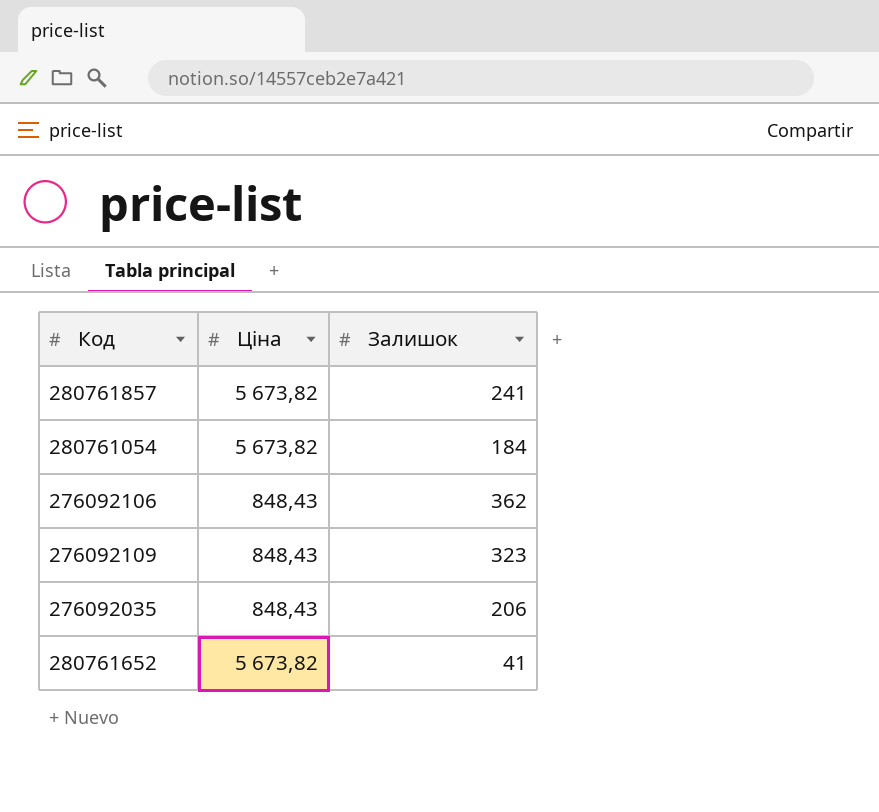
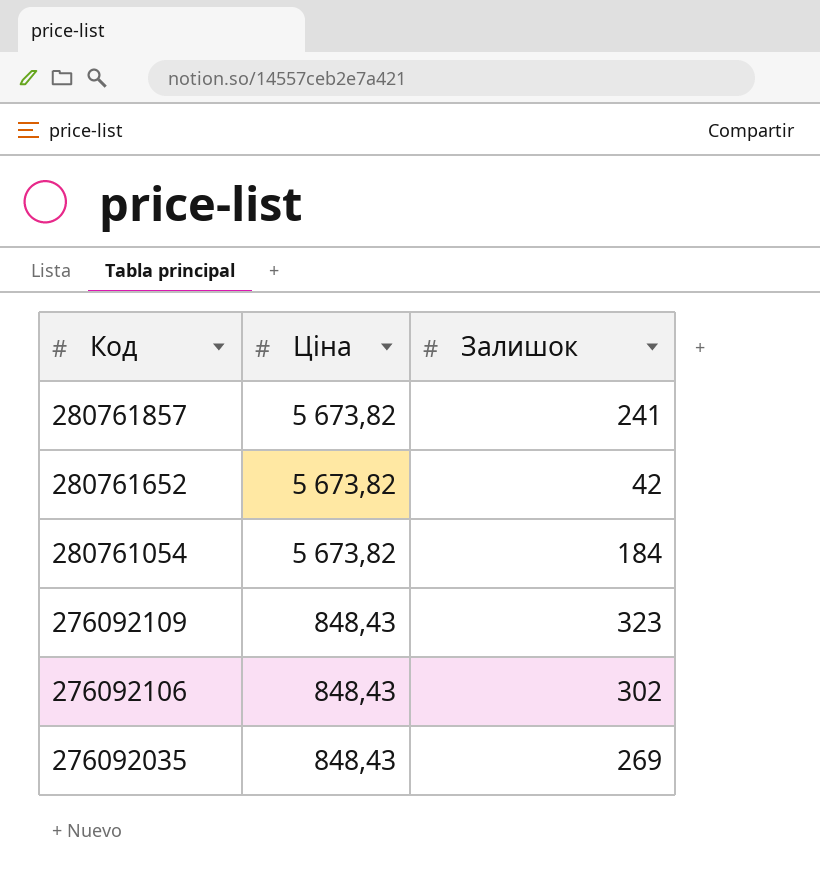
row order: none -> Код descending
280761652 | Залишок: 41 -> 42
276092106 | Залишок: 362 -> 302
276092035 | Залишок: 206 -> 269

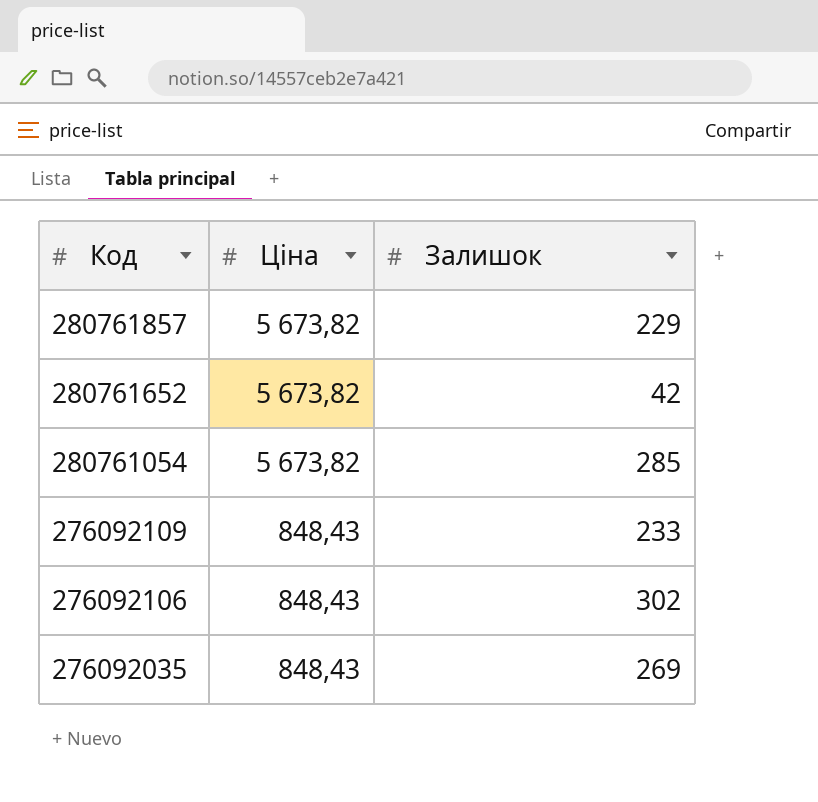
280761857 | Залишок: 241 -> 229
280761054 | Залишок: 184 -> 285
276092109 | Залишок: 323 -> 233

